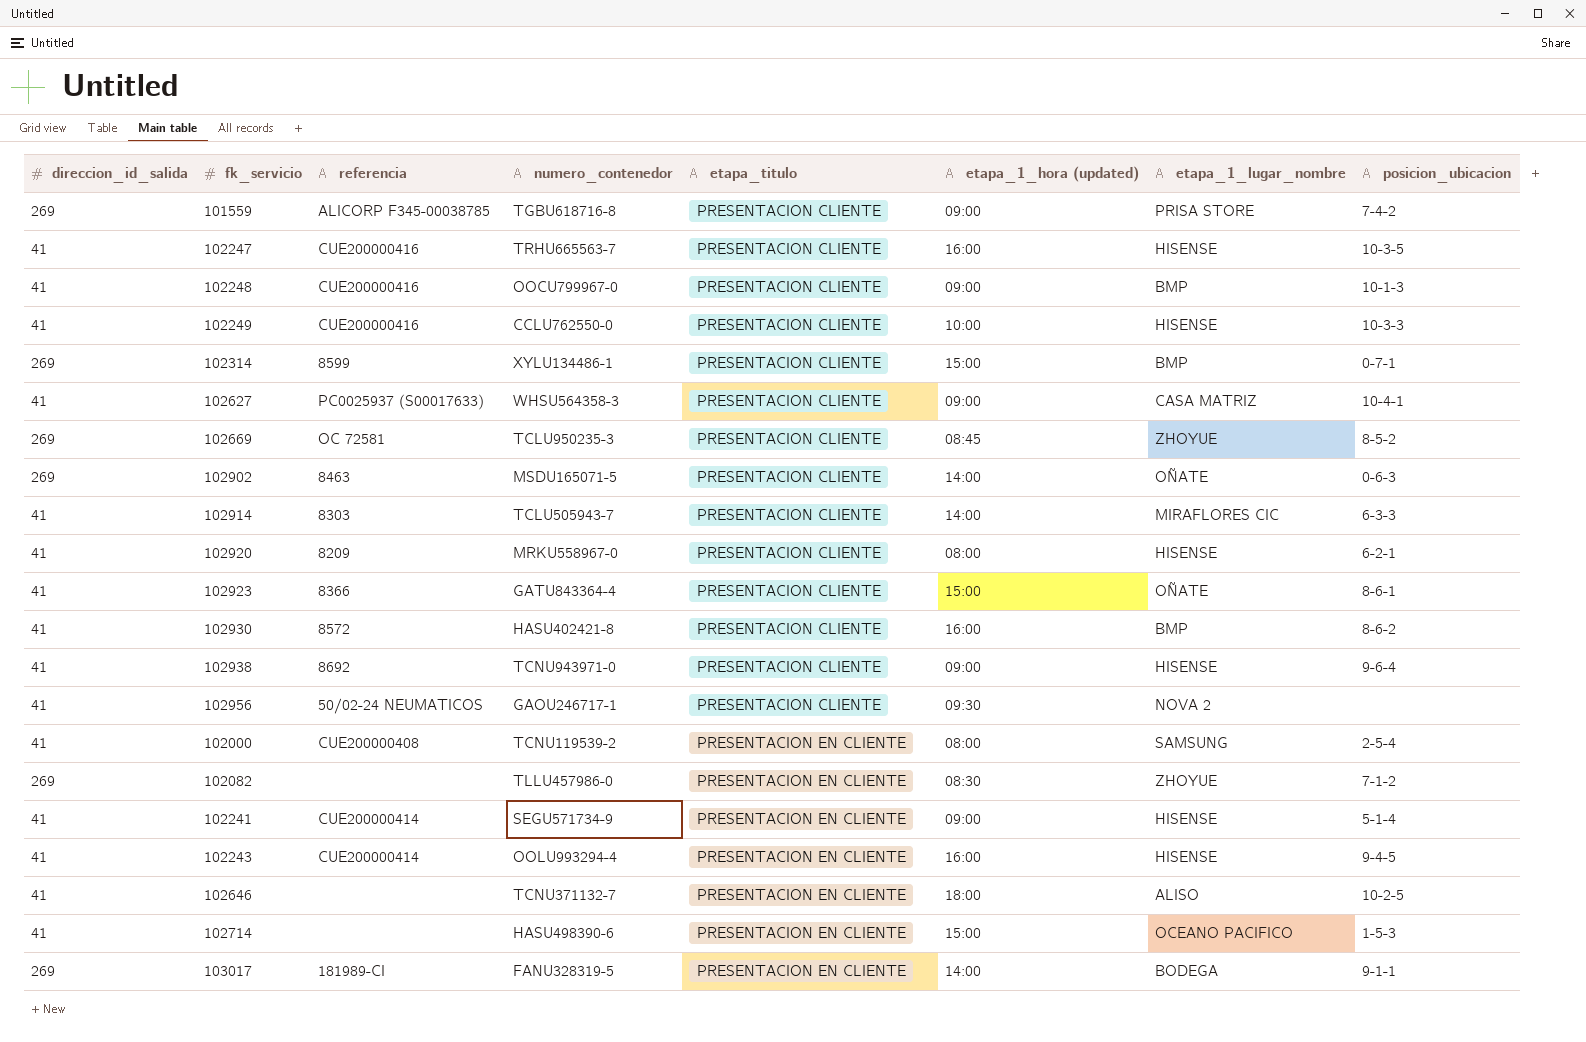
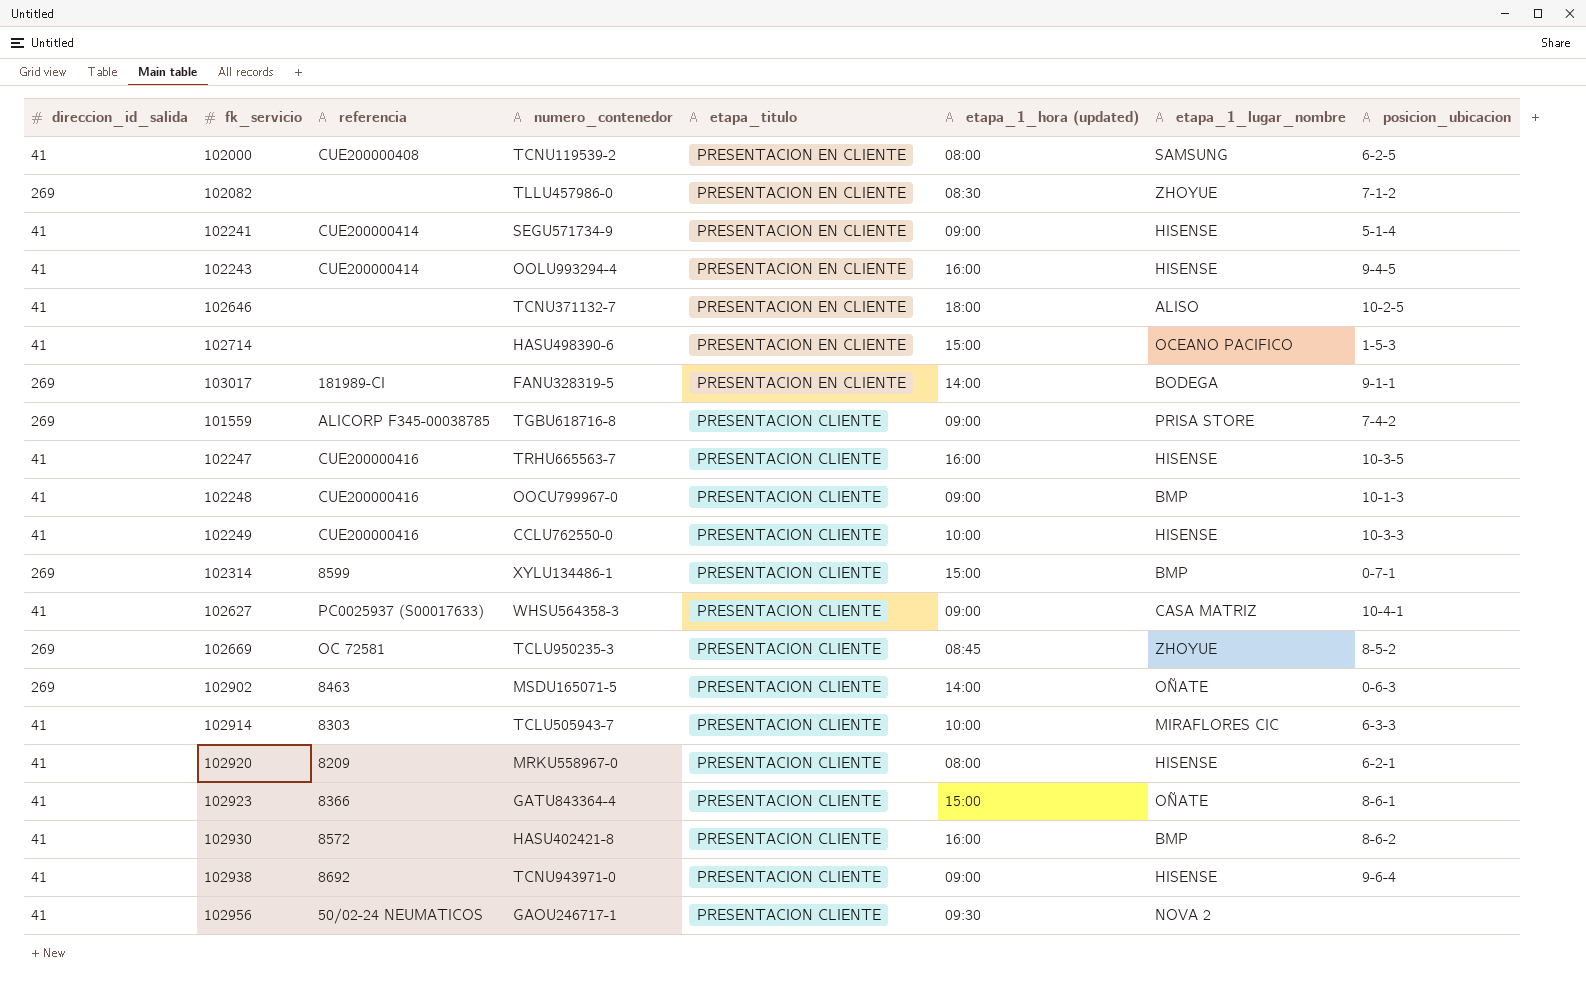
row order: etapa_titulo ascending -> etapa_titulo descending
102000 | posicion_ubicacion: 2-5-4 -> 6-2-5
102914 | etapa_1_hora (updated): 14:00 -> 10:00

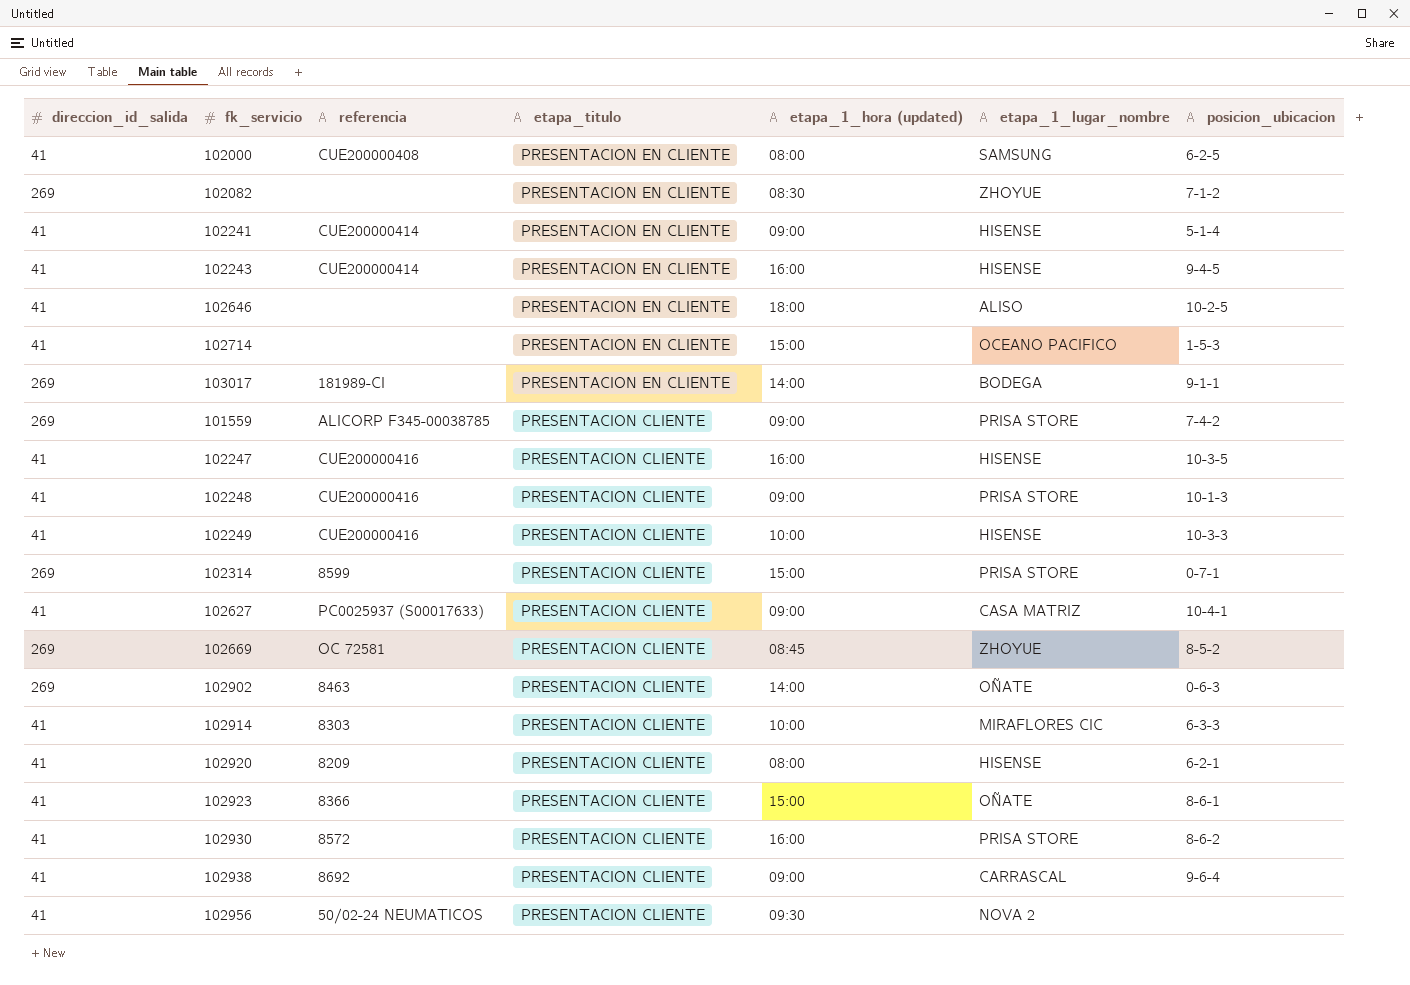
column numero_contenedor | position: 4 -> none
102248 | etapa_1_lugar_nombre: BMP -> PRISA STORE
102314 | etapa_1_lugar_nombre: BMP -> PRISA STORE
102930 | etapa_1_lugar_nombre: BMP -> PRISA STORE
102938 | etapa_1_lugar_nombre: HISENSE -> CARRASCAL

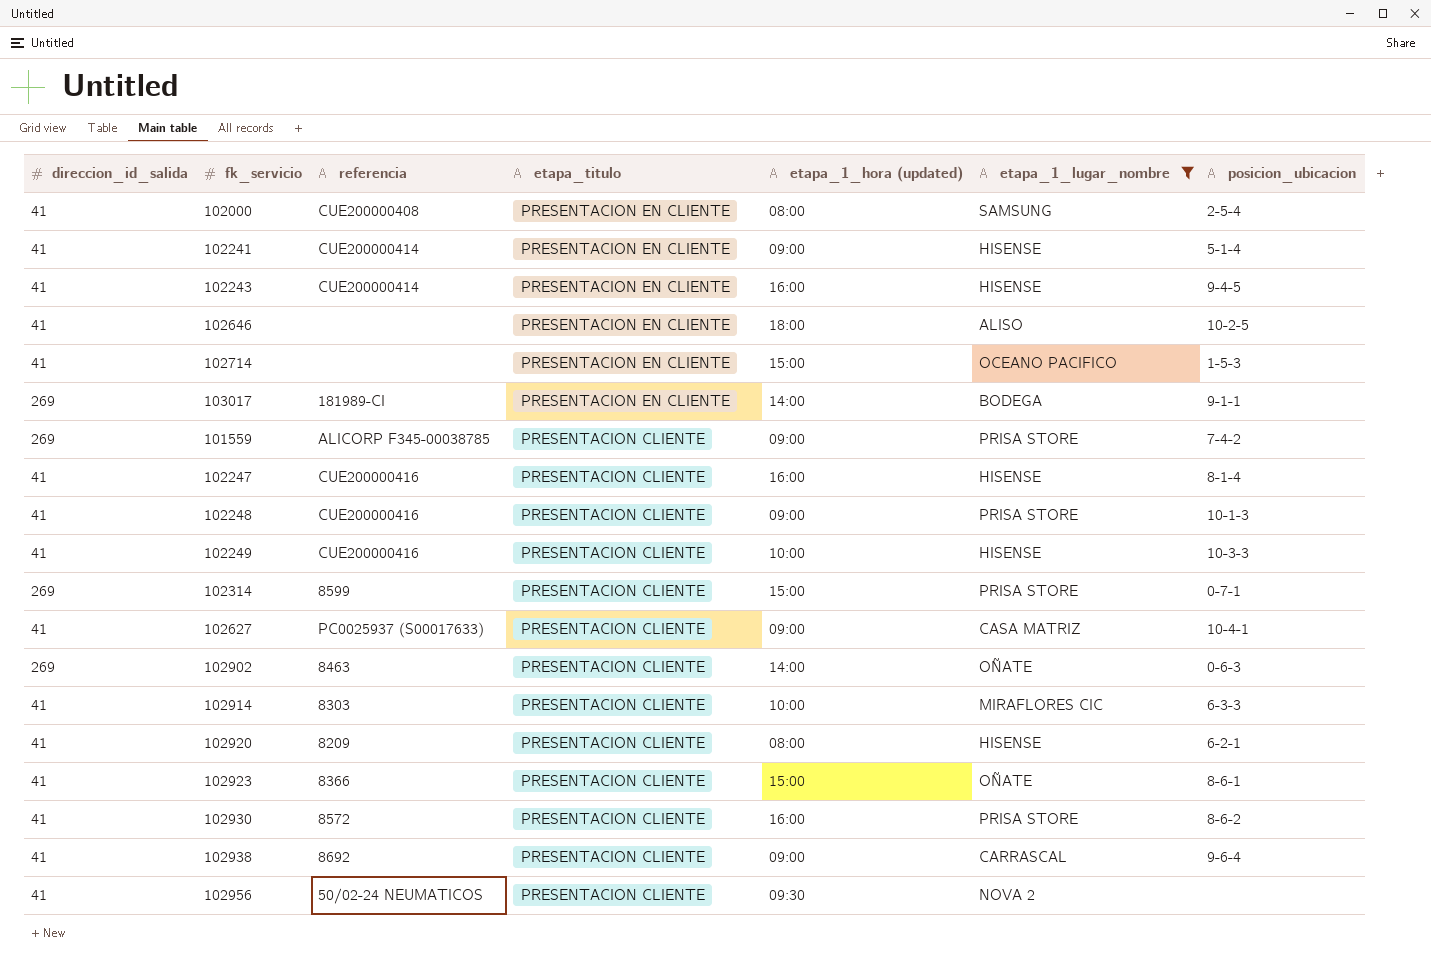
filter: none -> etapa_1_lugar_nombre != ZHOYUE
102000 | posicion_ubicacion: 6-2-5 -> 2-5-4
102247 | posicion_ubicacion: 10-3-5 -> 8-1-4

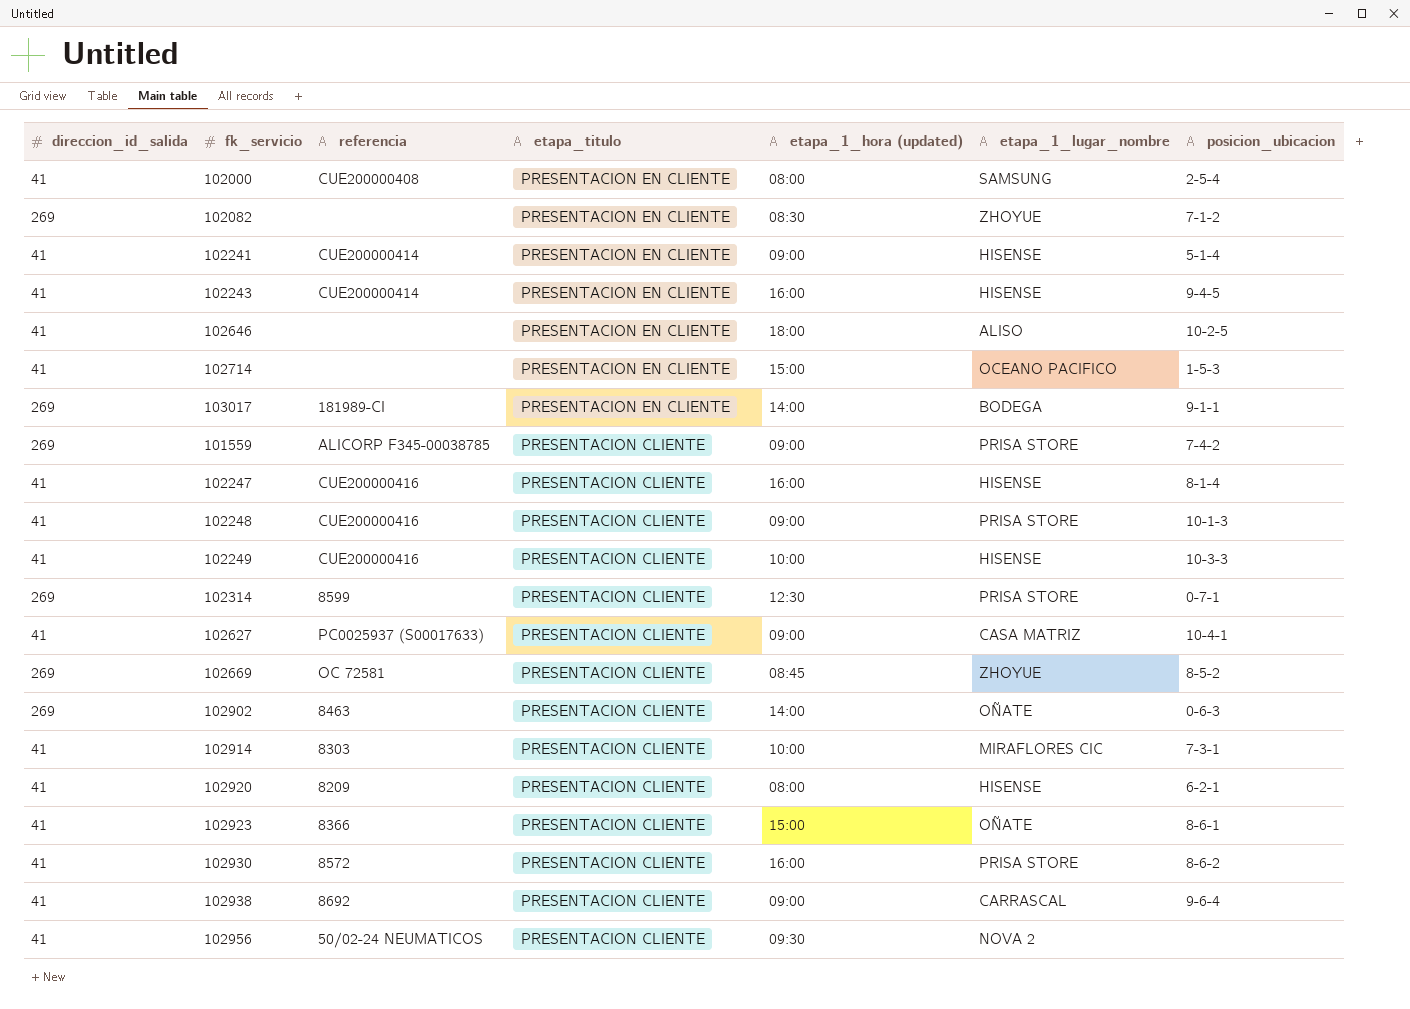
filter: etapa_1_lugar_nombre != ZHOYUE -> none
102314 | etapa_1_hora (updated): 15:00 -> 12:30
102914 | posicion_ubicacion: 6-3-3 -> 7-3-1

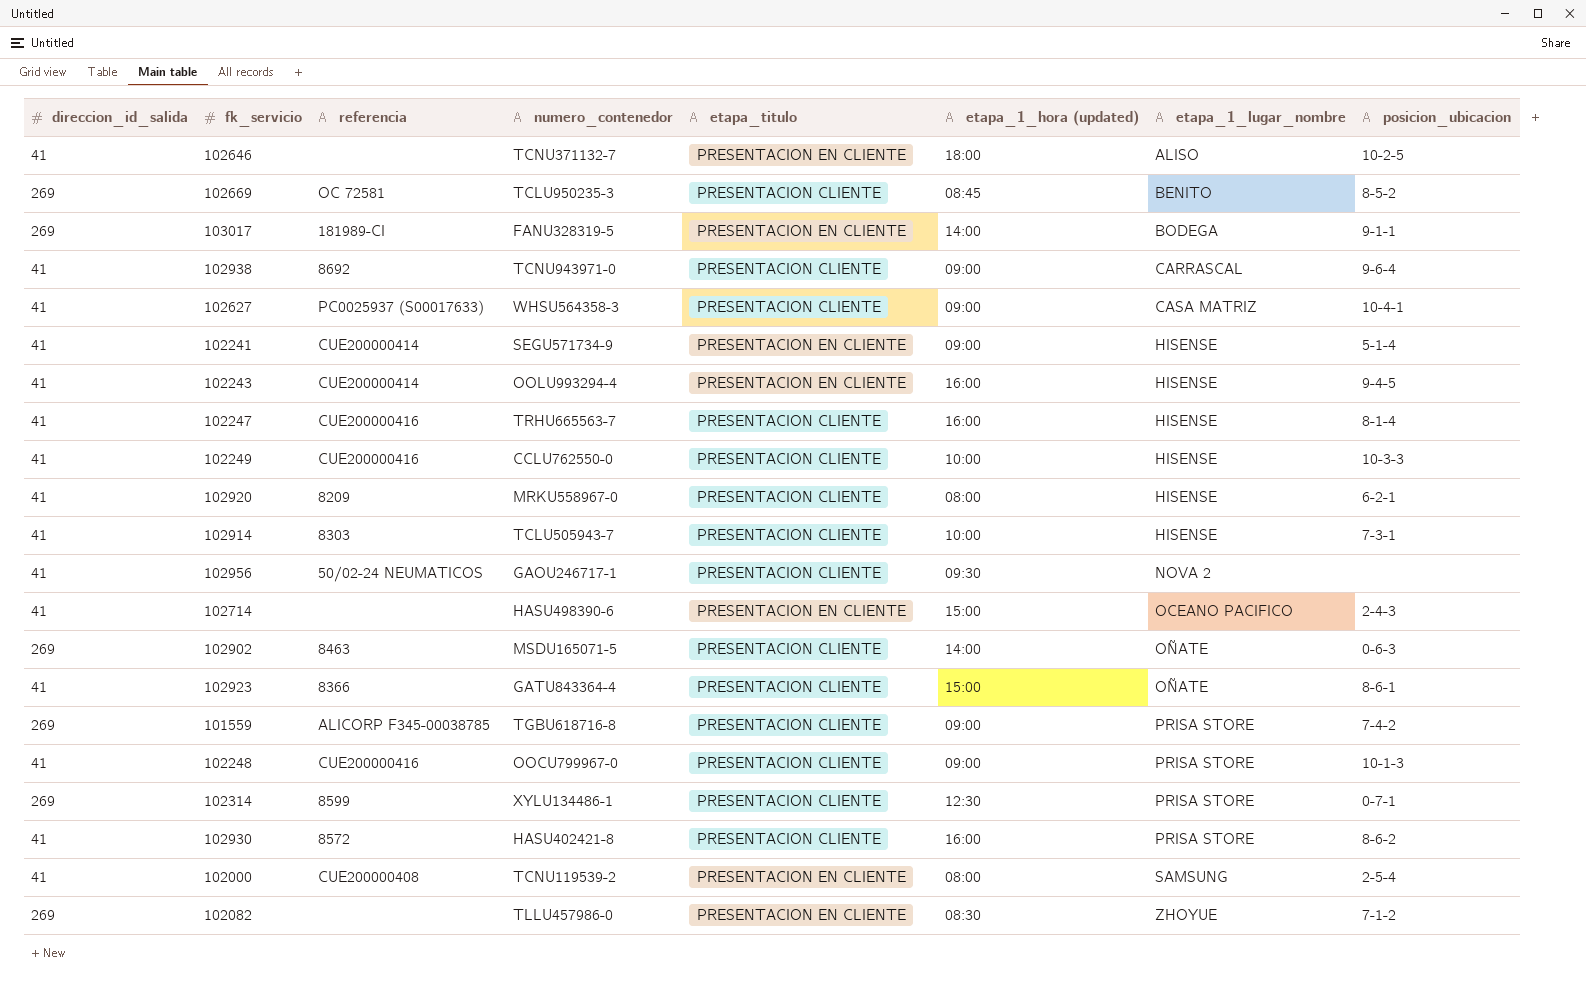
row order: etapa_titulo descending -> etapa_1_lugar_nombre ascending
column numero_contenedor | position: none -> 4
102669 | etapa_1_lugar_nombre: ZHOYUE -> BENITO
102914 | etapa_1_lugar_nombre: MIRAFLORES CIC -> HISENSE
102714 | posicion_ubicacion: 1-5-3 -> 2-4-3

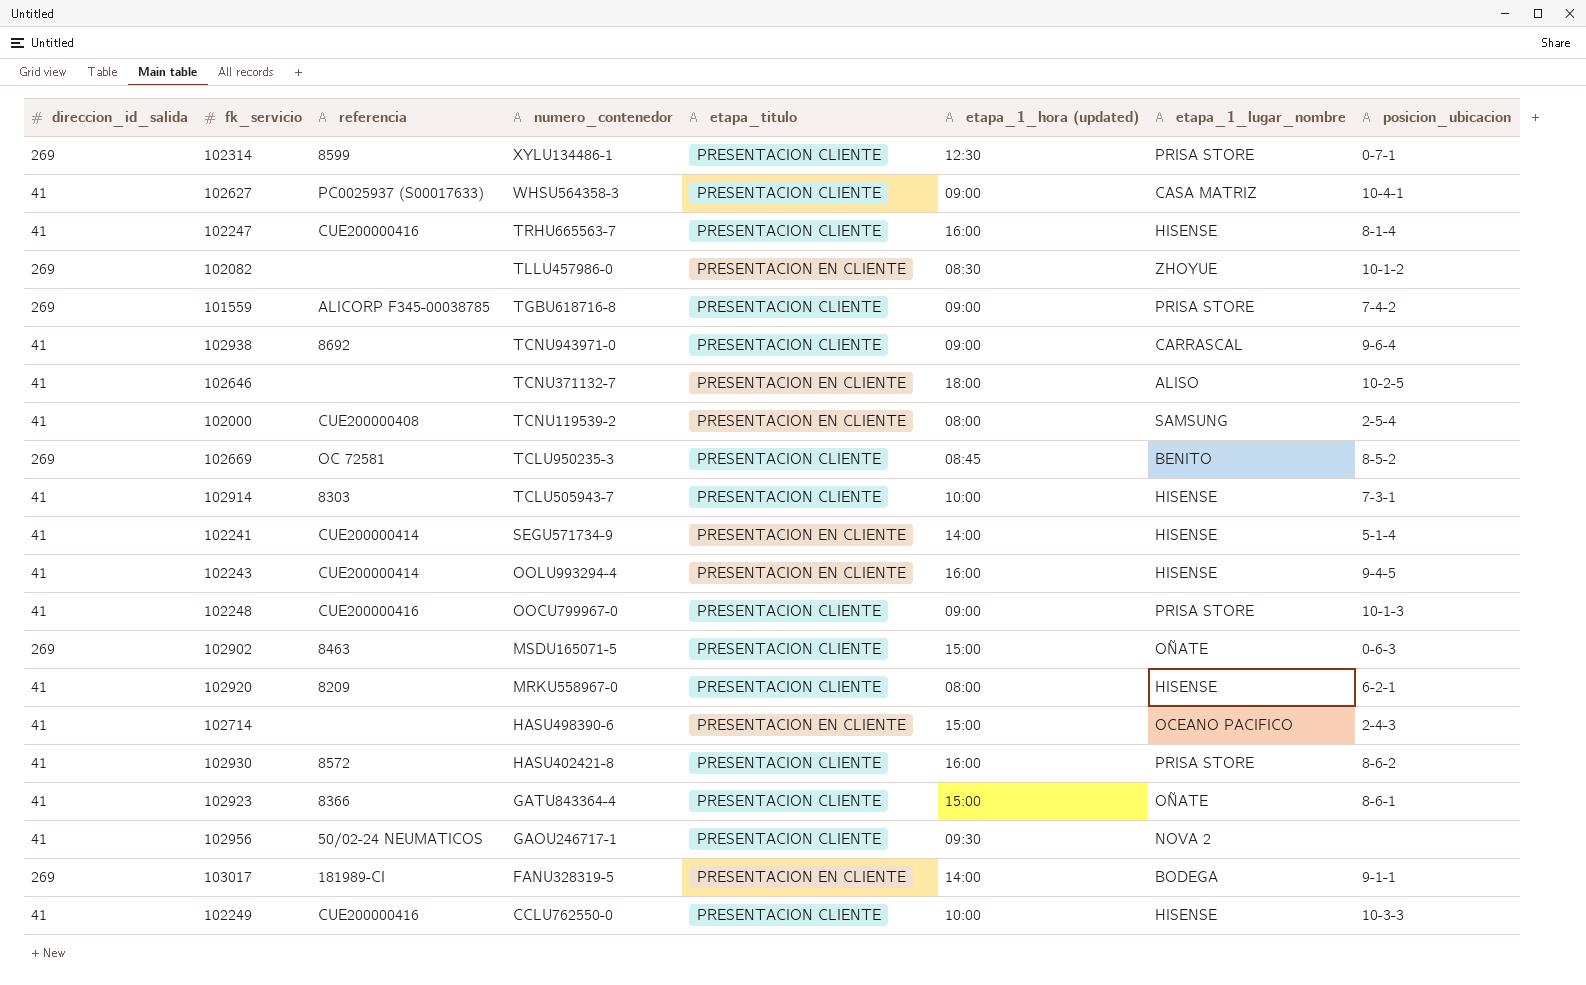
row order: etapa_1_lugar_nombre ascending -> numero_contenedor descending
102082 | posicion_ubicacion: 7-1-2 -> 10-1-2
102241 | etapa_1_hora (updated): 09:00 -> 14:00
102902 | etapa_1_hora (updated): 14:00 -> 15:00

